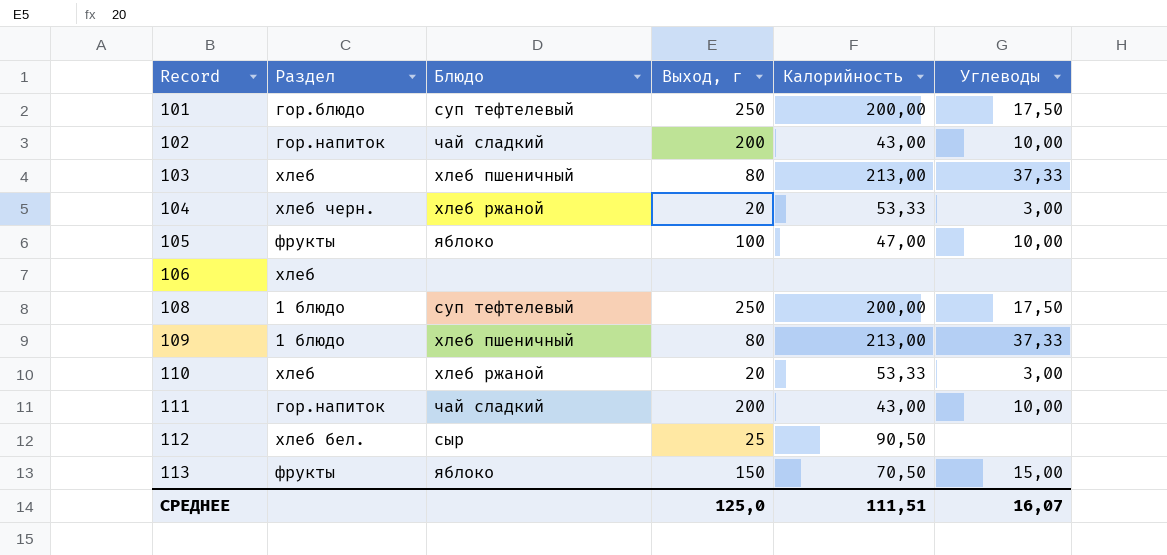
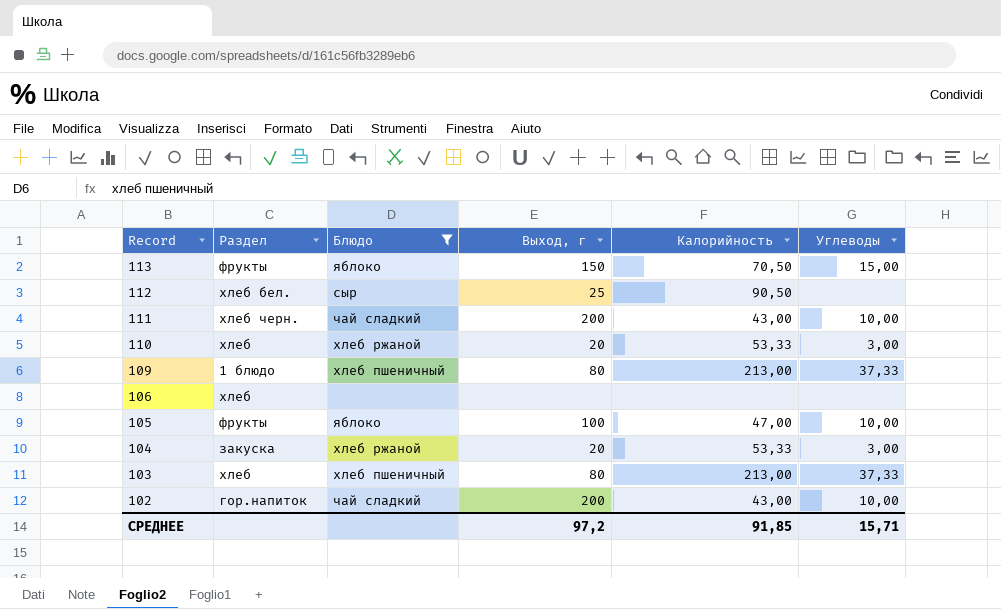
filter: none -> Блюдо != суп тефтелевый
row order: Record ascending -> Record descending
111 | Раздел: гор.напиток -> хлеб черн.
104 | Раздел: хлеб черн. -> закуска
СРЕДНЕЕ | Выход, г: 125,0 -> 97,2
СРЕДНЕЕ | Калорийность: 111,51 -> 91,85
СРЕДНЕЕ | Углеводы: 16,07 -> 15,71

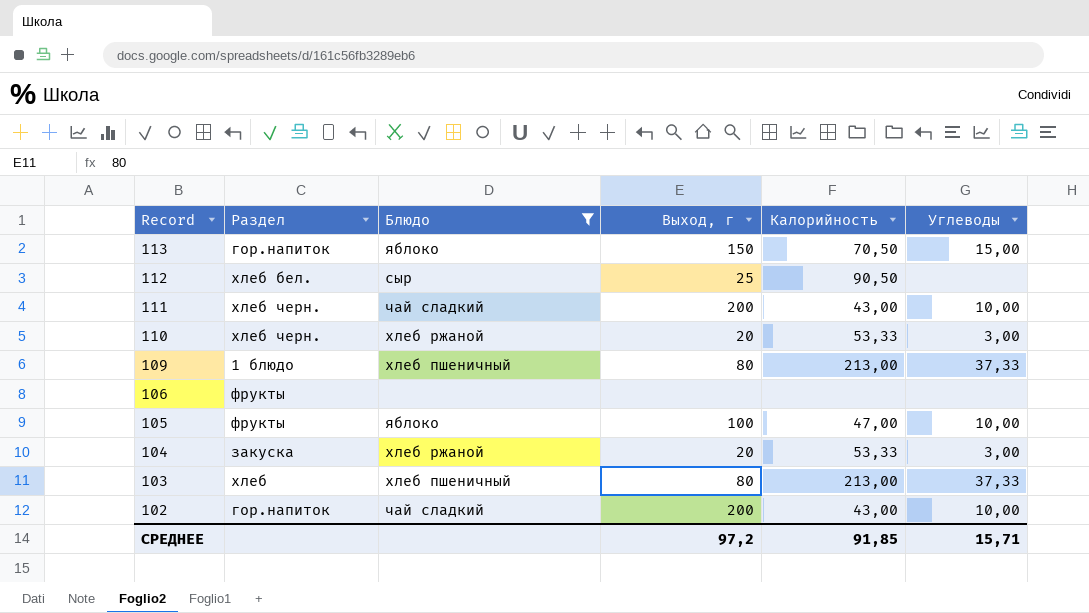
113 | Раздел: фрукты -> гор.напиток
110 | Раздел: хлеб -> хлеб черн.
106 | Раздел: хлеб -> фрукты

